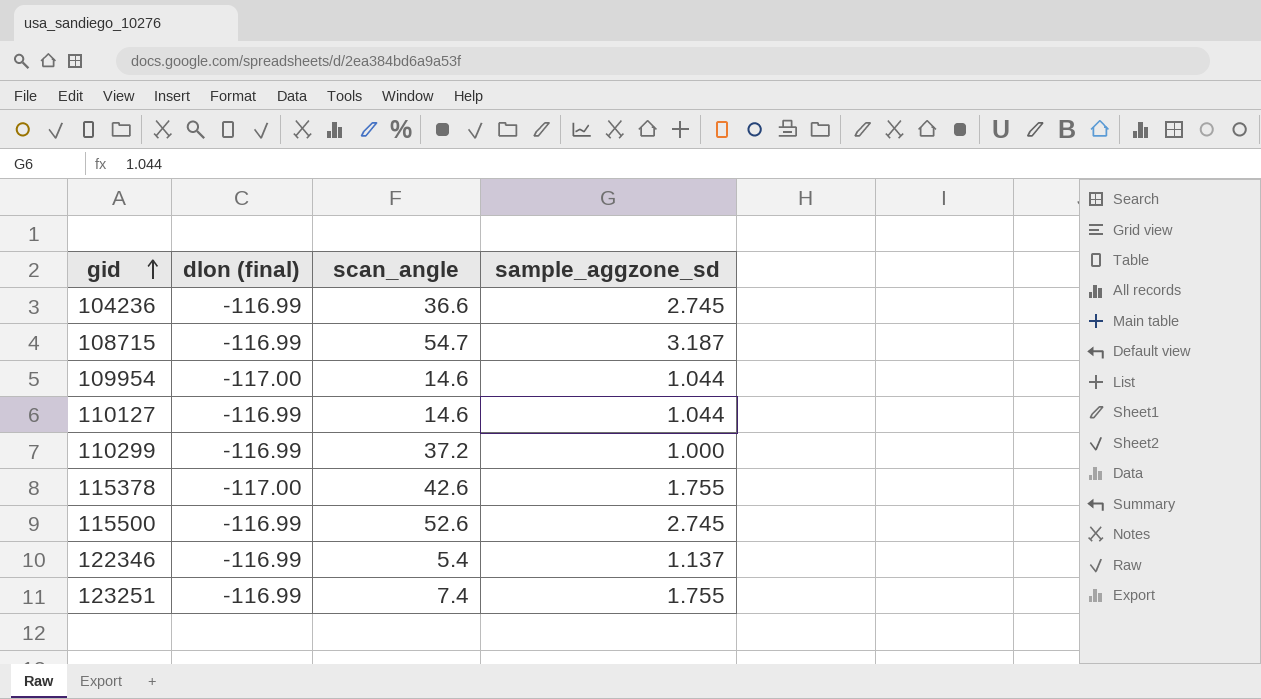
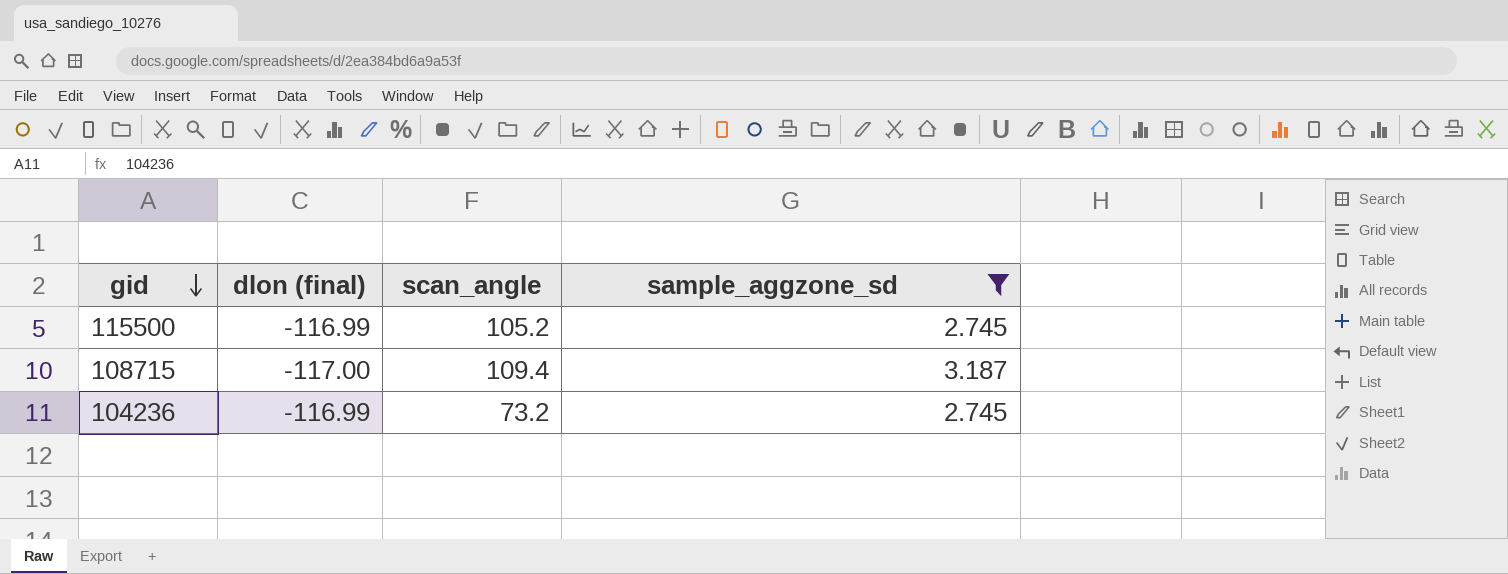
filter: none -> sample_aggzone_sd >= 2.745
row order: gid ascending -> gid descending
115500 | scan_angle: 52.6 -> 105.2
108715 | dlon (final): -116.99 -> -117.00
108715 | scan_angle: 54.7 -> 109.4
104236 | scan_angle: 36.6 -> 73.2

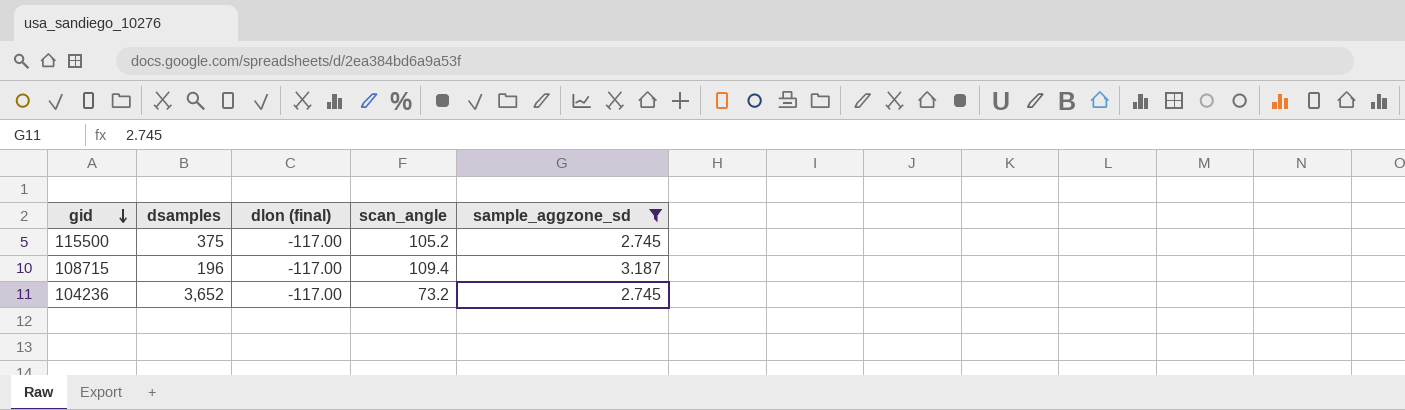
column dsamples | position: none -> 2
115500 | dlon (final): -116.99 -> -117.00
104236 | dlon (final): -116.99 -> -117.00

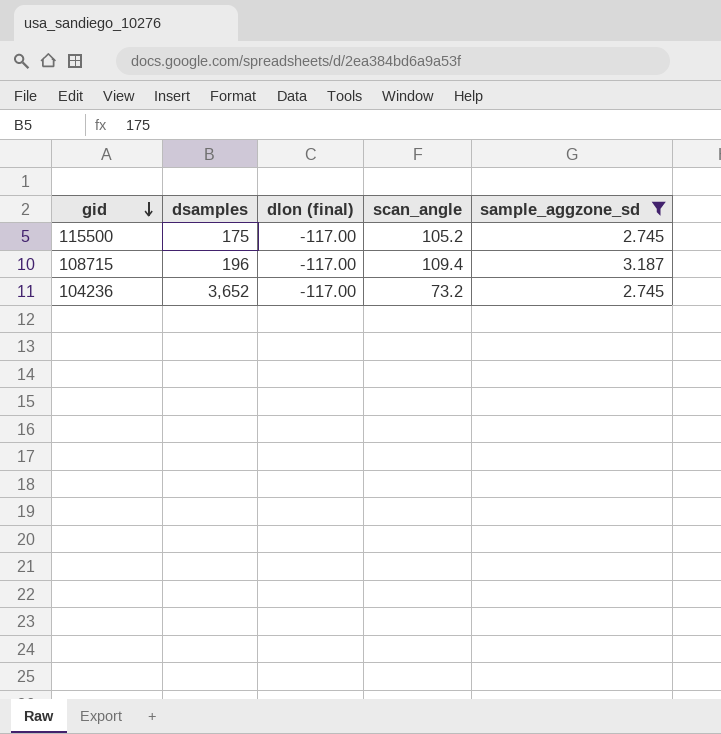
115500 | dsamples: 375 -> 175

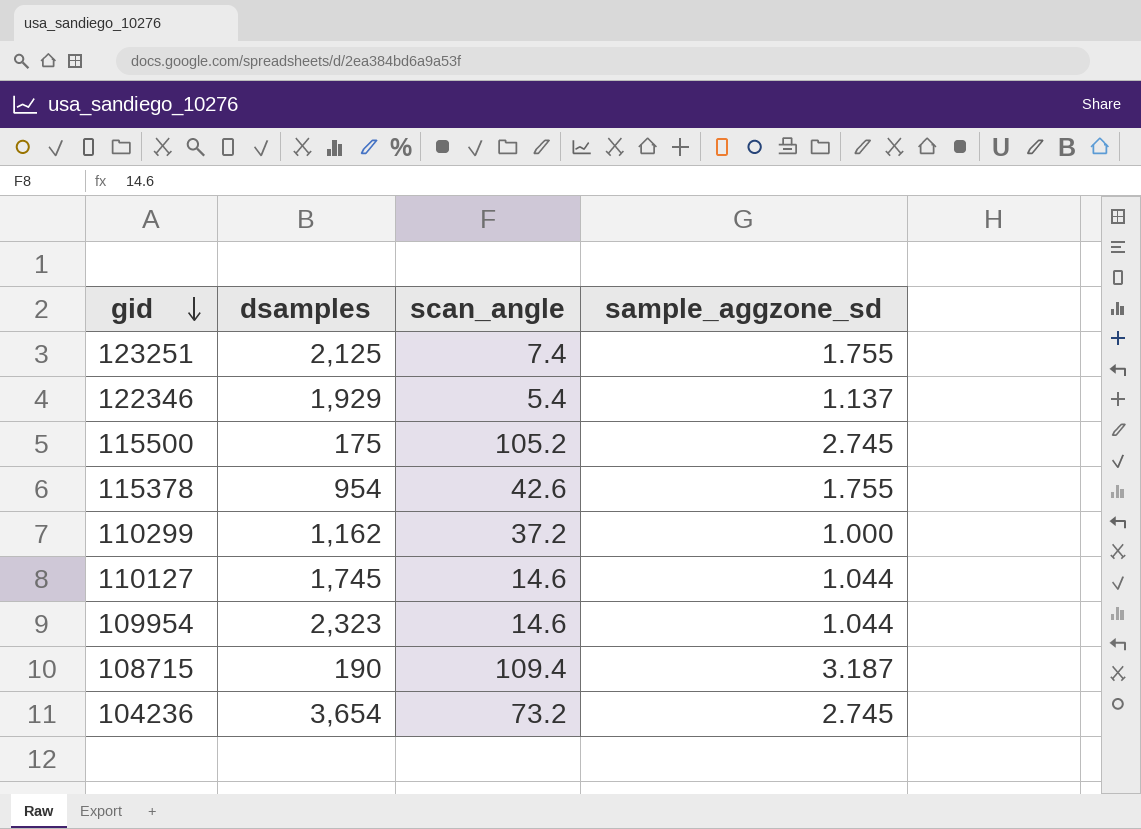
filter: sample_aggzone_sd >= 2.745 -> none
column dlon (final) | position: 3 -> none
108715 | dsamples: 196 -> 190
104236 | dsamples: 3,652 -> 3,654

